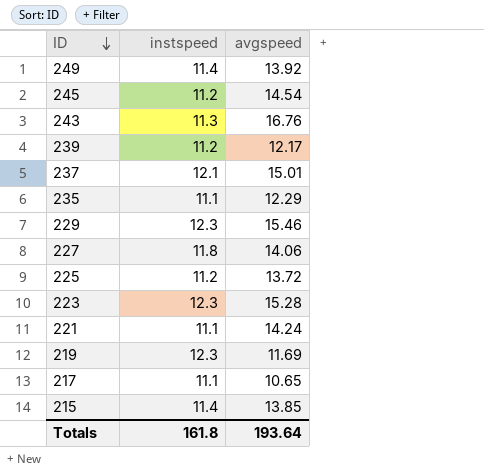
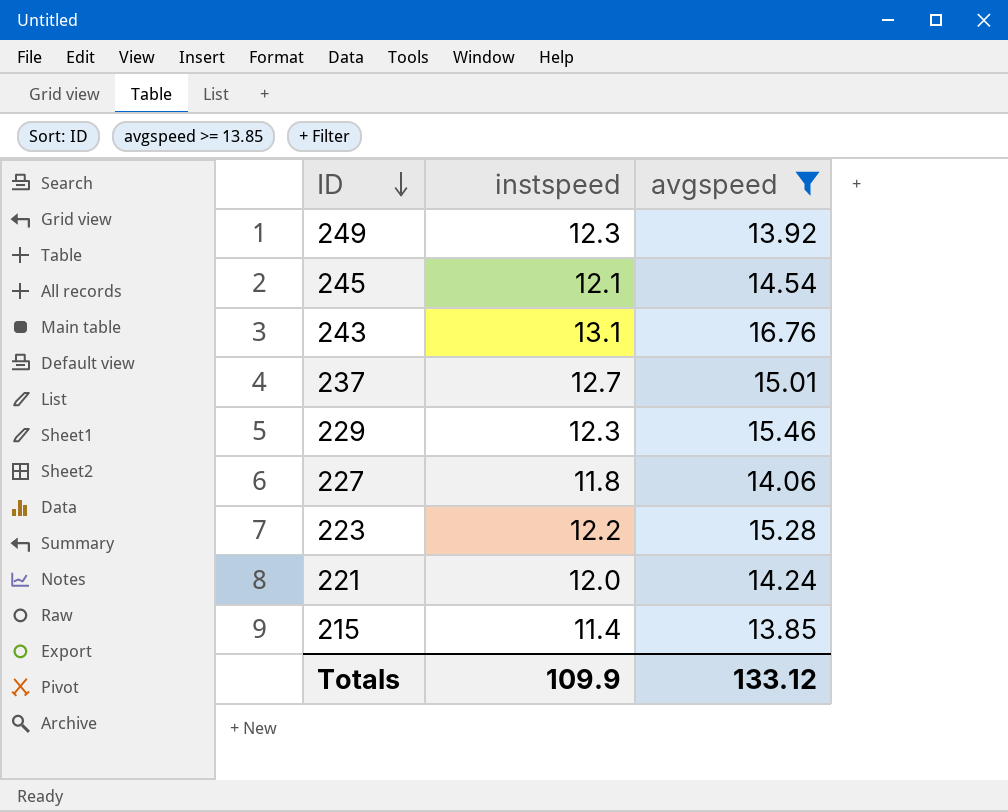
filter: none -> avgspeed >= 13.85
249 | instspeed: 11.4 -> 12.3
245 | instspeed: 11.2 -> 12.1
243 | instspeed: 11.3 -> 13.1
237 | instspeed: 12.1 -> 12.7
223 | instspeed: 12.3 -> 12.2
221 | instspeed: 11.1 -> 12.0
Totals | instspeed: 161.8 -> 109.9
Totals | avgspeed: 193.64 -> 133.12

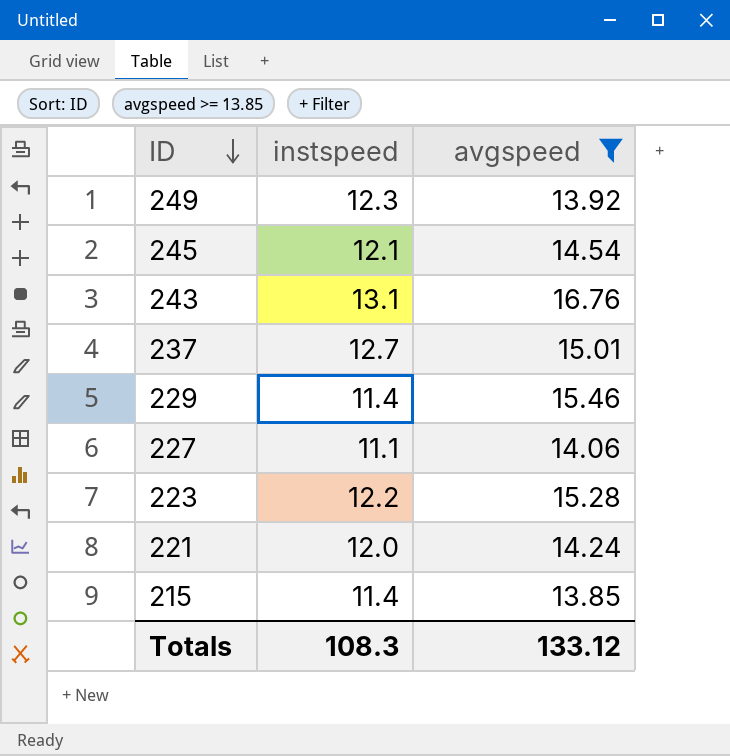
229 | instspeed: 12.3 -> 11.4
227 | instspeed: 11.8 -> 11.1
Totals | instspeed: 109.9 -> 108.3

